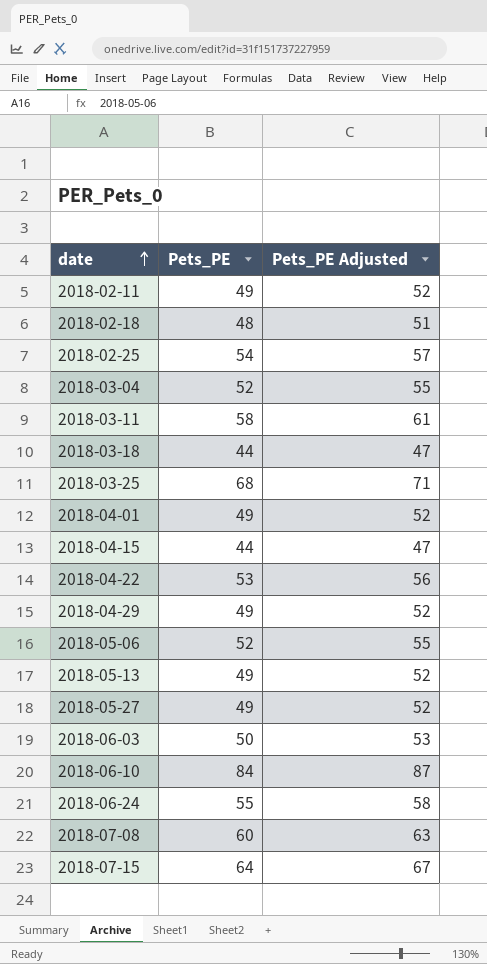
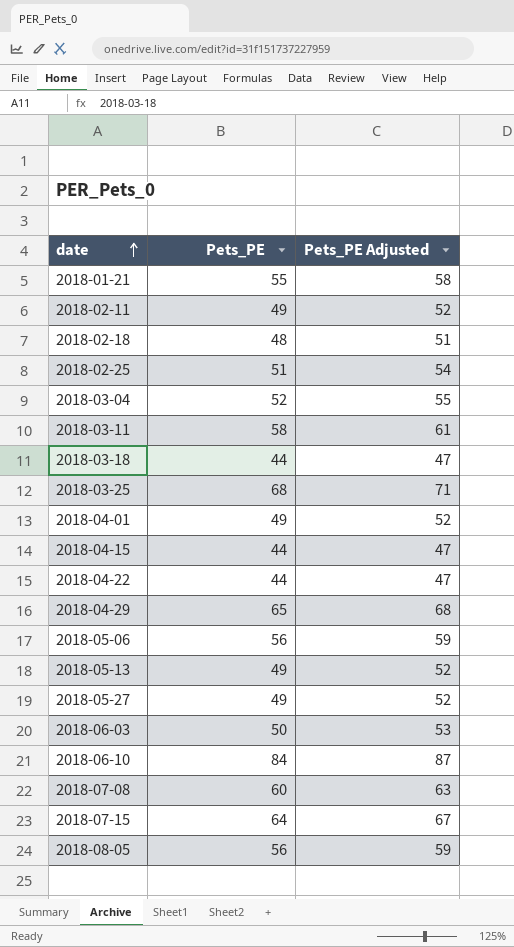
row 2018-06-24: 55 | 58 -> none
row 2018-01-21: none -> 55 | 58
2018-02-25 | Pets_PE: 54 -> 51
2018-02-25 | Pets_PE Adjusted: 57 -> 54
2018-04-22 | Pets_PE: 53 -> 44
2018-04-22 | Pets_PE Adjusted: 56 -> 47
2018-04-29 | Pets_PE: 49 -> 65
2018-04-29 | Pets_PE Adjusted: 52 -> 68
2018-05-06 | Pets_PE: 52 -> 56
2018-05-06 | Pets_PE Adjusted: 55 -> 59
row 2018-08-05: none -> 56 | 59

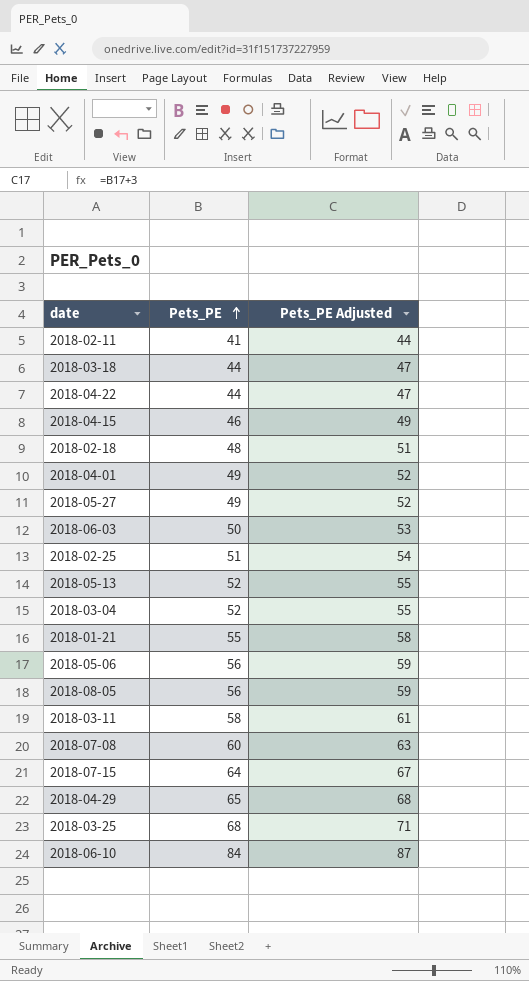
row order: date ascending -> Pets_PE ascending
2018-02-11 | Pets_PE: 49 -> 41
2018-02-11 | Pets_PE Adjusted: 52 -> 44
2018-04-15 | Pets_PE: 44 -> 46
2018-04-15 | Pets_PE Adjusted: 47 -> 49
2018-05-13 | Pets_PE: 49 -> 52
2018-05-13 | Pets_PE Adjusted: 52 -> 55

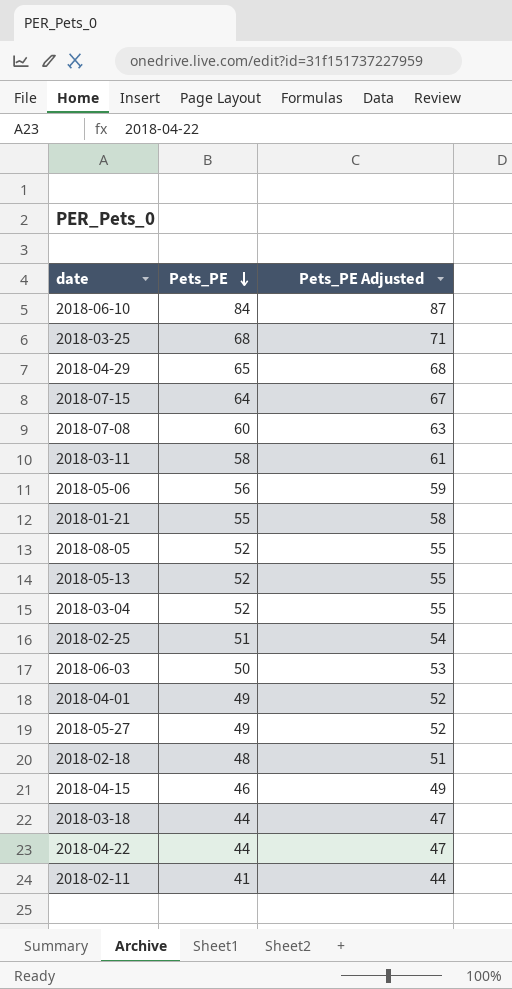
row order: Pets_PE ascending -> Pets_PE descending
2018-08-05 | Pets_PE: 56 -> 52
2018-08-05 | Pets_PE Adjusted: 59 -> 55

